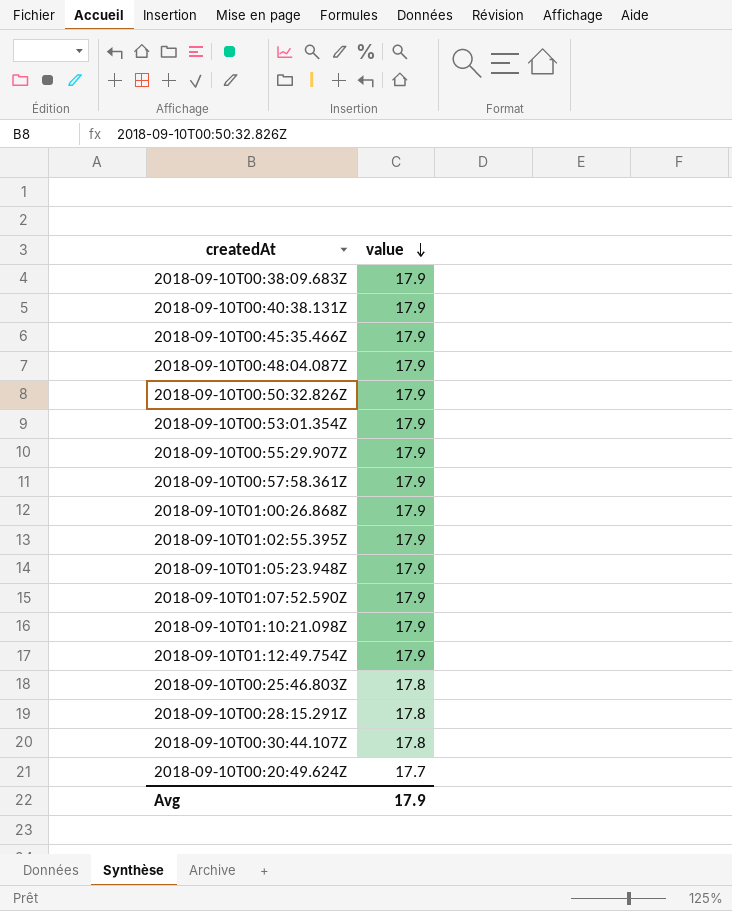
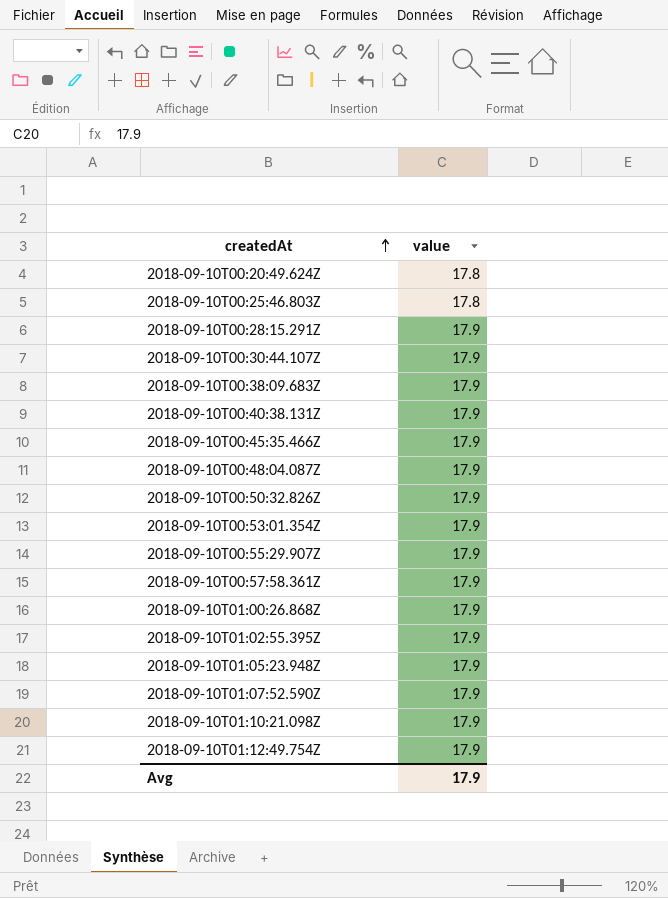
row order: value descending -> createdAt ascending
2018-09-10T00:20:49.624Z | value: 17.7 -> 17.8
2018-09-10T00:28:15.291Z | value: 17.8 -> 17.9
2018-09-10T00:30:44.107Z | value: 17.8 -> 17.9

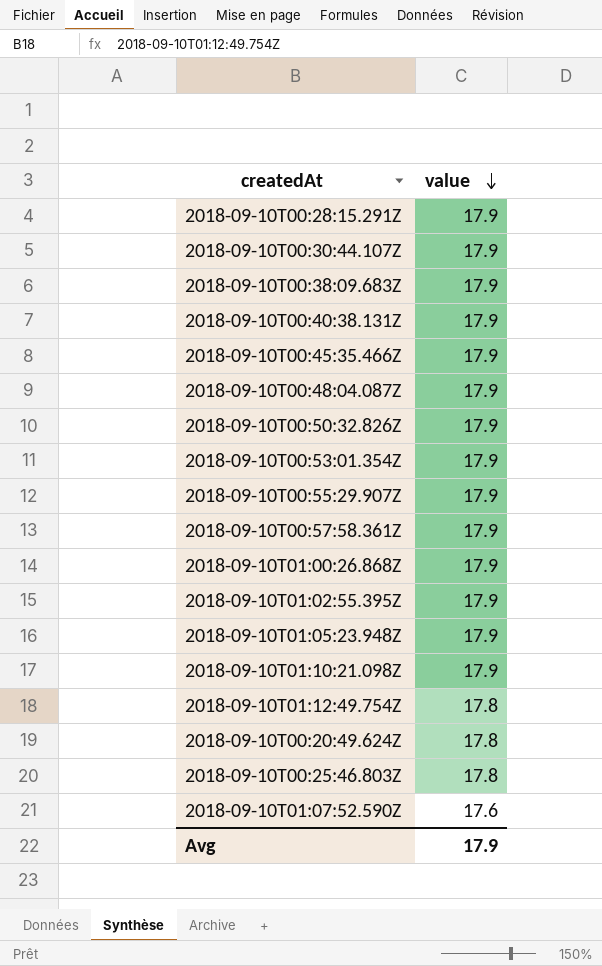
row order: createdAt ascending -> value descending
2018-09-10T01:12:49.754Z | value: 17.9 -> 17.8
2018-09-10T01:07:52.590Z | value: 17.9 -> 17.6

